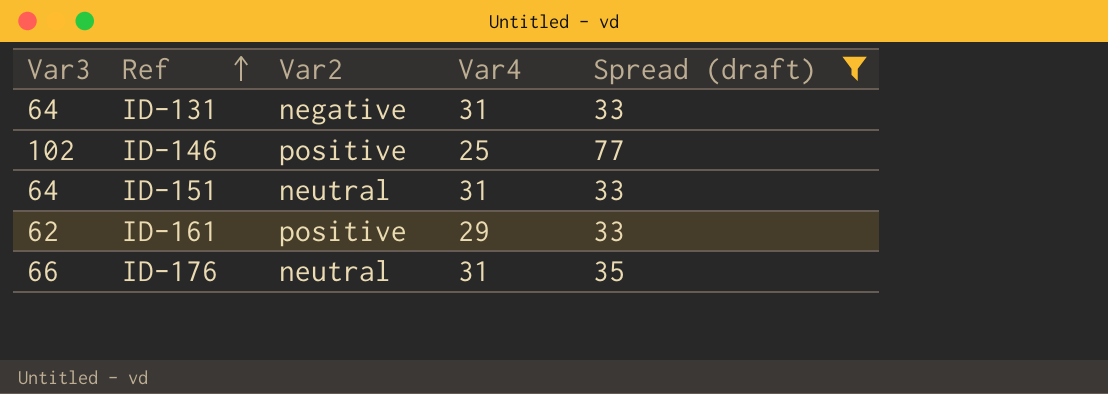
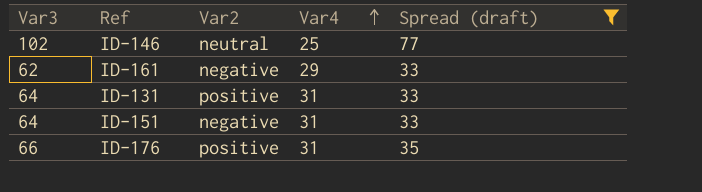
row order: Ref ascending -> Var4 ascending
ID-146 | Var2: positive -> neutral
ID-161 | Var2: positive -> negative
ID-131 | Var2: negative -> positive
ID-151 | Var2: neutral -> negative
ID-176 | Var2: neutral -> positive

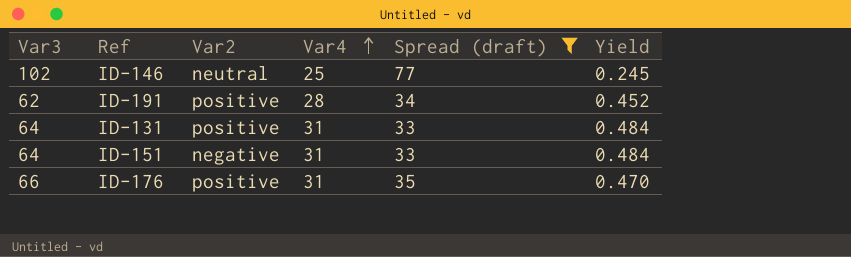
column Yield | formula: none -> [Var4] / [Var3]
row ID-161: 62 | negative | 29 | 33 -> none
row ID-191: none -> 62 | positive | 28 | 34 | 0.452

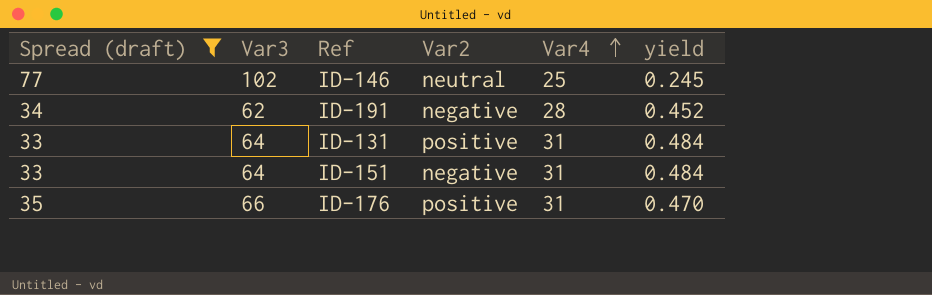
column Spread (draft) | position: 5 -> 1
column name: Yield -> yield
ID-191 | Var2: positive -> negative

